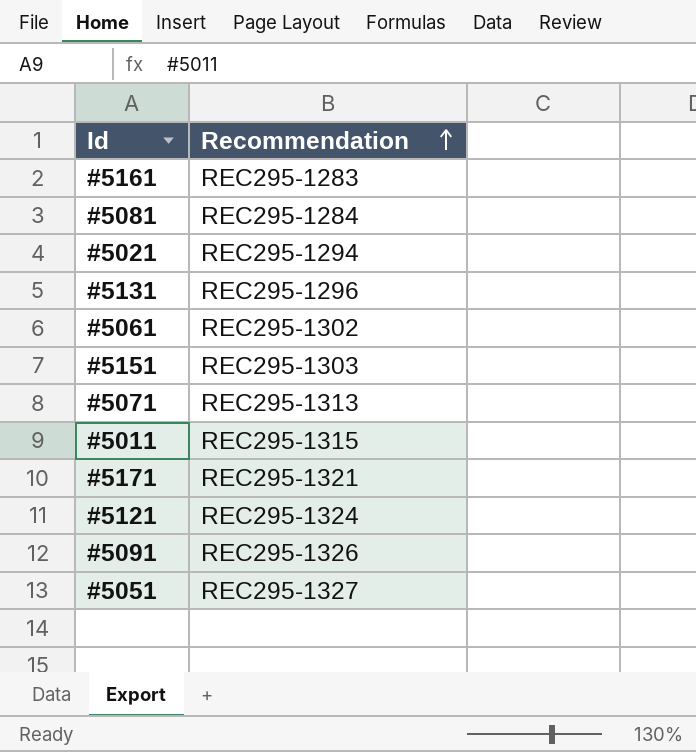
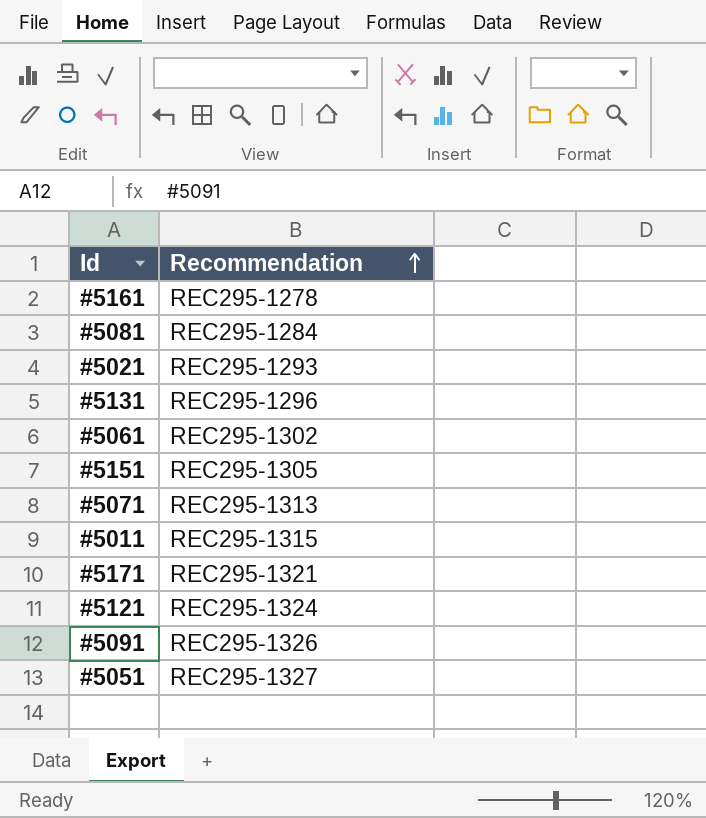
#5161 | Recommendation: REC295-1283 -> REC295-1278
#5021 | Recommendation: REC295-1294 -> REC295-1293
#5151 | Recommendation: REC295-1303 -> REC295-1305

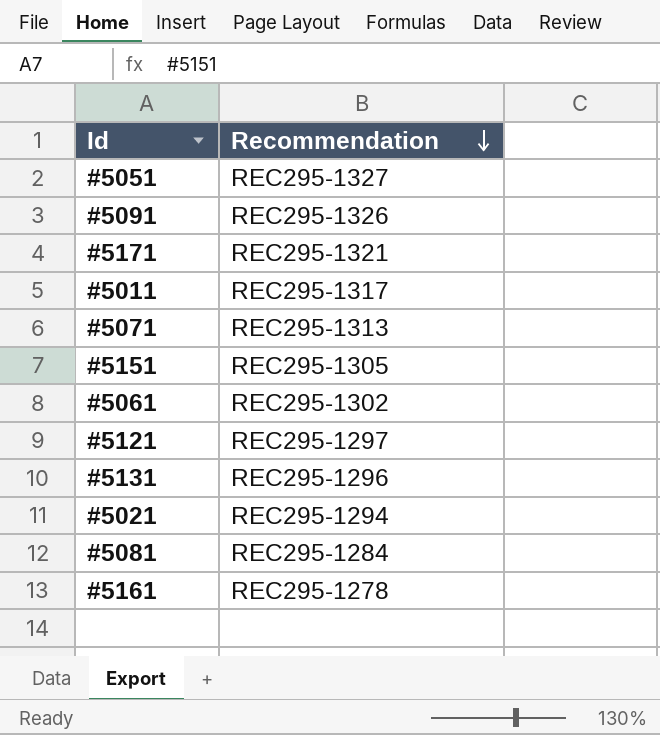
row order: Recommendation ascending -> Recommendation descending
#5011 | Recommendation: REC295-1315 -> REC295-1317
#5121 | Recommendation: REC295-1324 -> REC295-1297
#5021 | Recommendation: REC295-1293 -> REC295-1294

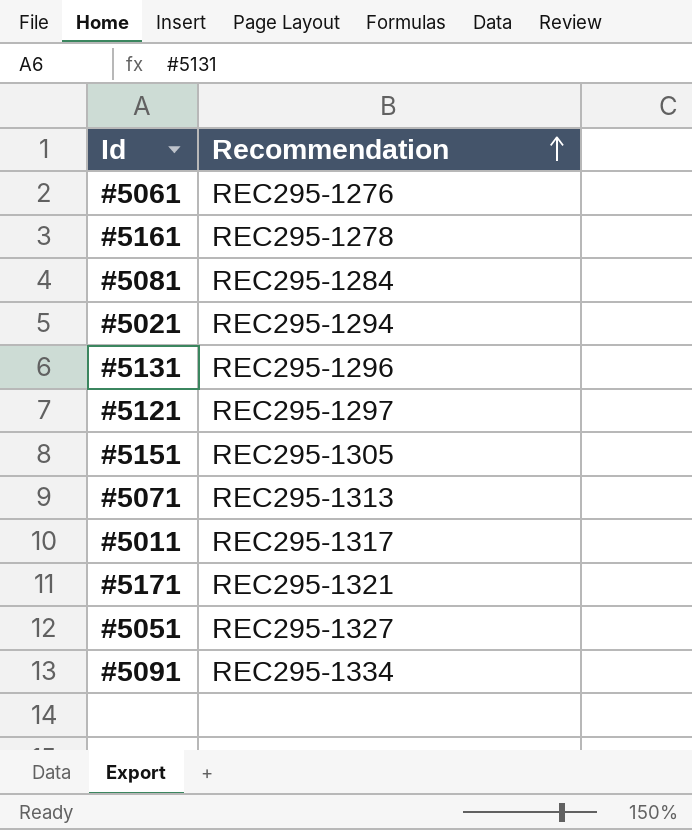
row order: Recommendation descending -> Recommendation ascending
#5061 | Recommendation: REC295-1302 -> REC295-1276
#5091 | Recommendation: REC295-1326 -> REC295-1334

